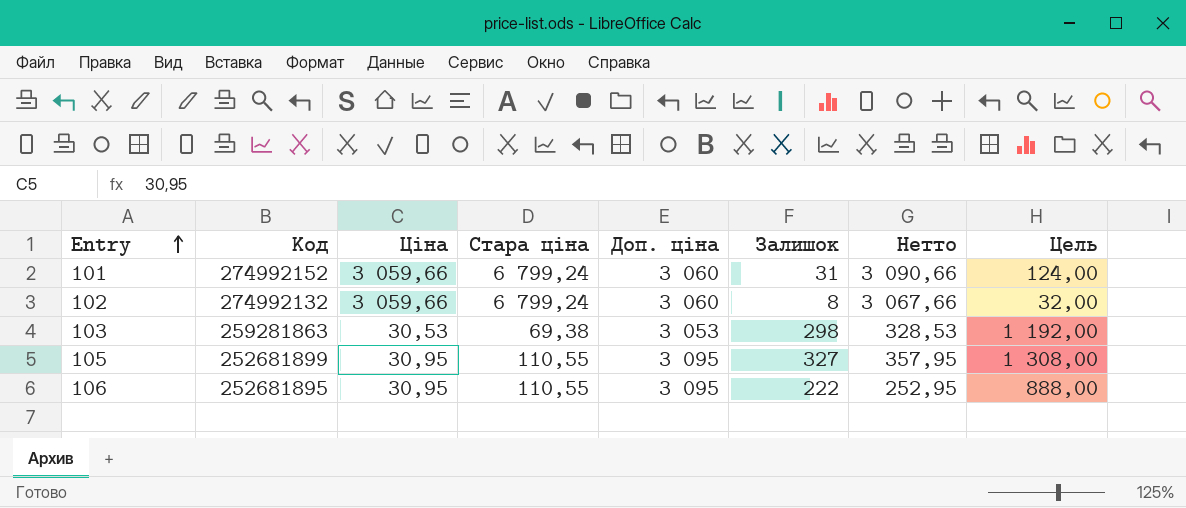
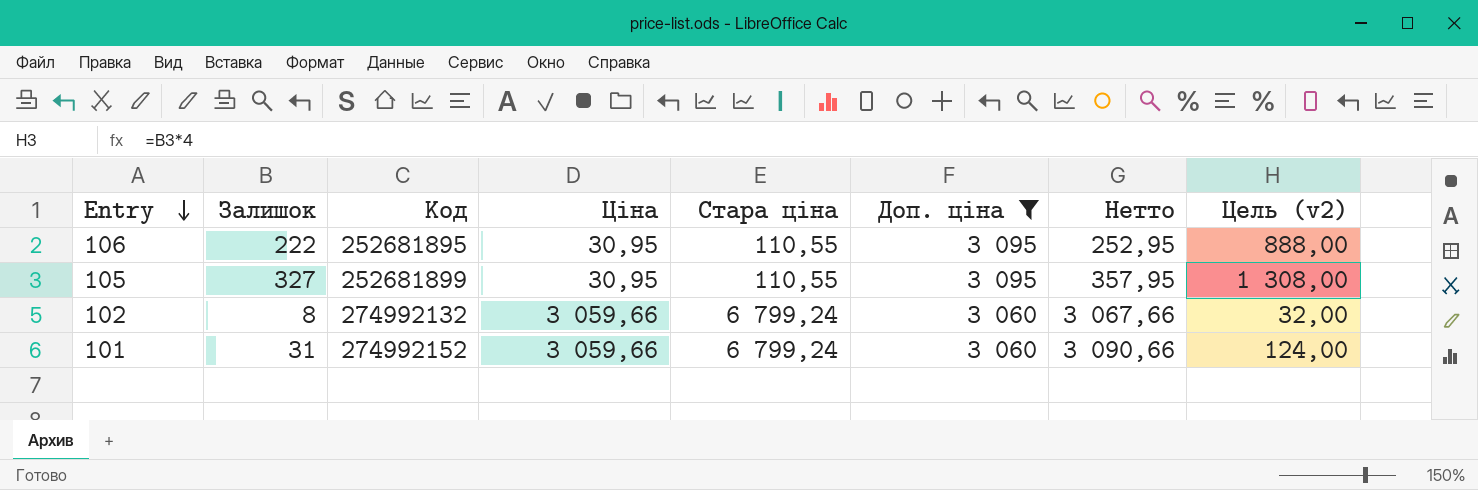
filter: none -> Доп. ціна != 3 053
row order: Entry ascending -> Entry descending
column Залишок | position: 6 -> 2
column name: Цель -> Цель (v2)

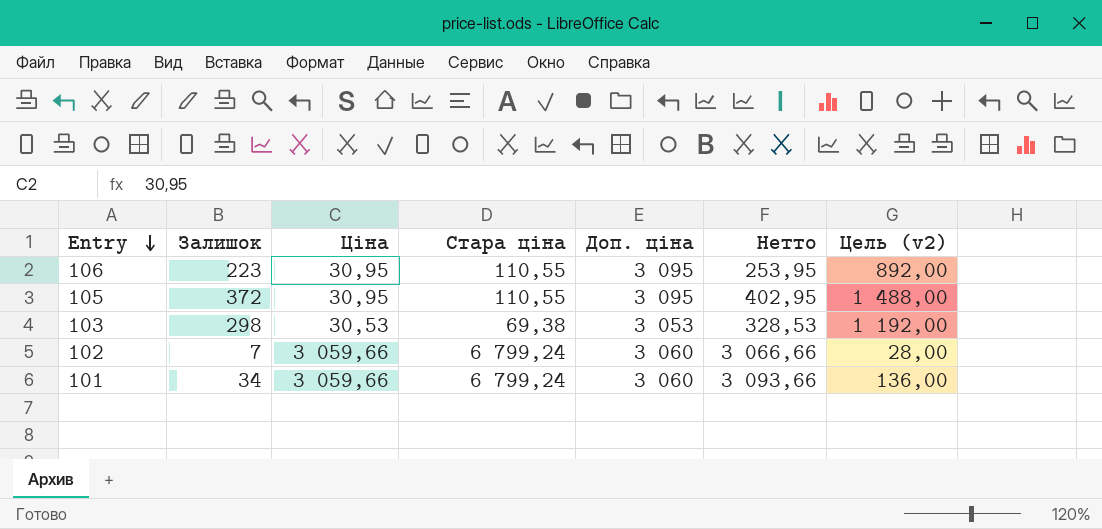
filter: Доп. ціна != 3 053 -> none
column Код | position: 3 -> none
106 | Залишок: 222 -> 223
106 | Нетто: 252,95 -> 253,95
106 | Цель (v2): 888,00 -> 892,00
105 | Залишок: 327 -> 372
105 | Нетто: 357,95 -> 402,95
105 | Цель (v2): 1 308,00 -> 1 488,00
102 | Залишок: 8 -> 7
102 | Нетто: 3 067,66 -> 3 066,66
102 | Цель (v2): 32,00 -> 28,00
101 | Залишок: 31 -> 34
101 | Нетто: 3 090,66 -> 3 093,66
101 | Цель (v2): 124,00 -> 136,00

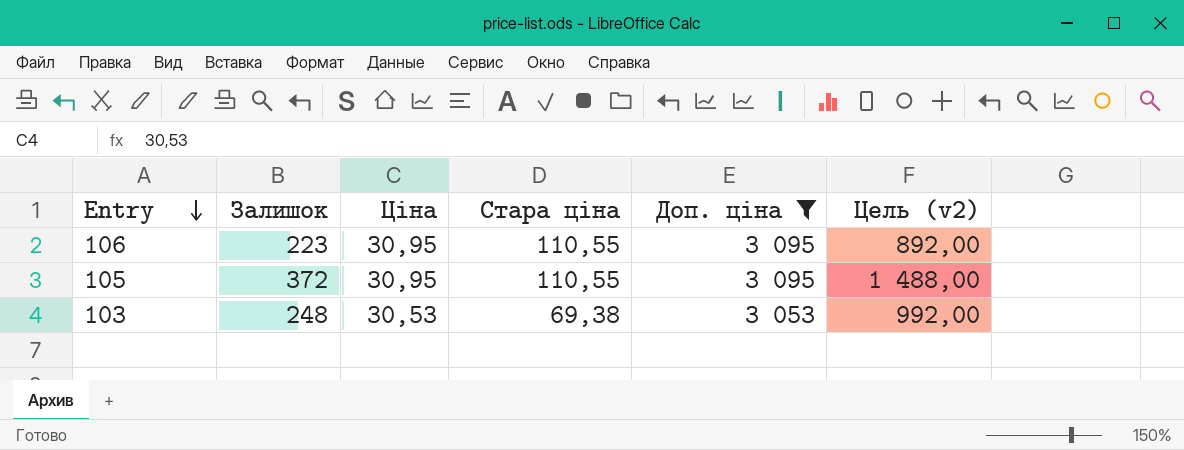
filter: none -> Доп. ціна != 3 060
column Нетто | formula: [Залишок] + [Ціна] -> none
103 | Залишок: 298 -> 248
103 | Цель (v2): 1 192,00 -> 992,00

